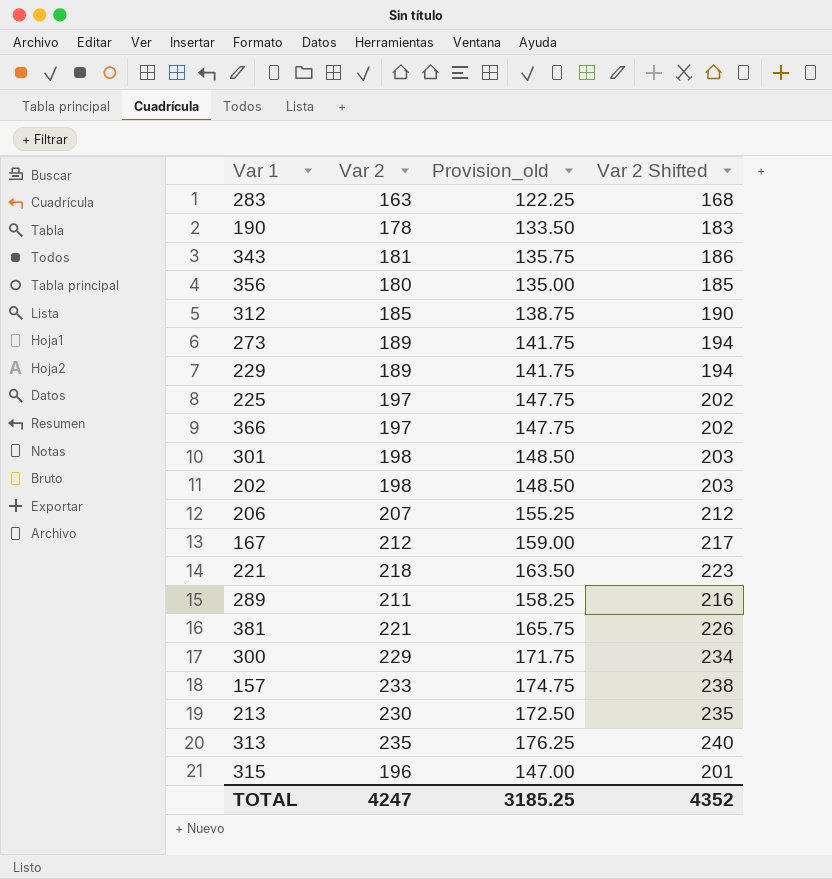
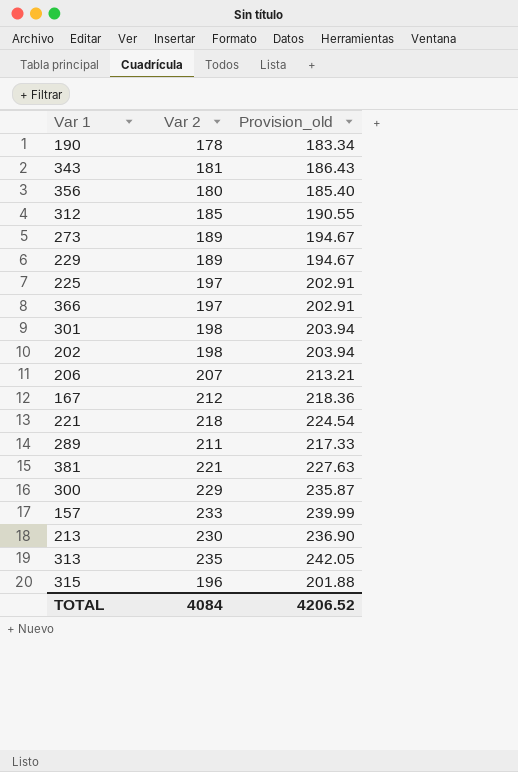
column Var 2 Shifted | formula: [Var 2] + 5 -> none
column Provision_old | formula: [Var 2] * 0.75 -> [Var 2] * 1.03
row 283: 163 | 122.25 | 168 -> none
TOTAL | Var 2: 4247 -> 4084
TOTAL | Provision_old: 3185.25 -> 4206.52

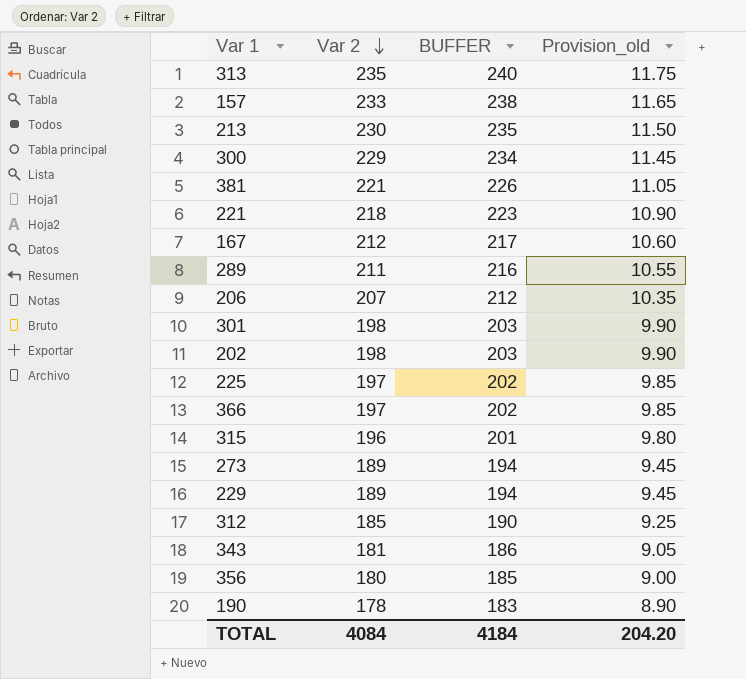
row order: none -> Var 2 descending
column BUFFER | formula: none -> [Var 2] + 5
column Provision_old | formula: [Var 2] * 1.03 -> [Var 2] * 0.05
TOTAL | Provision_old: 4206.52 -> 204.20

